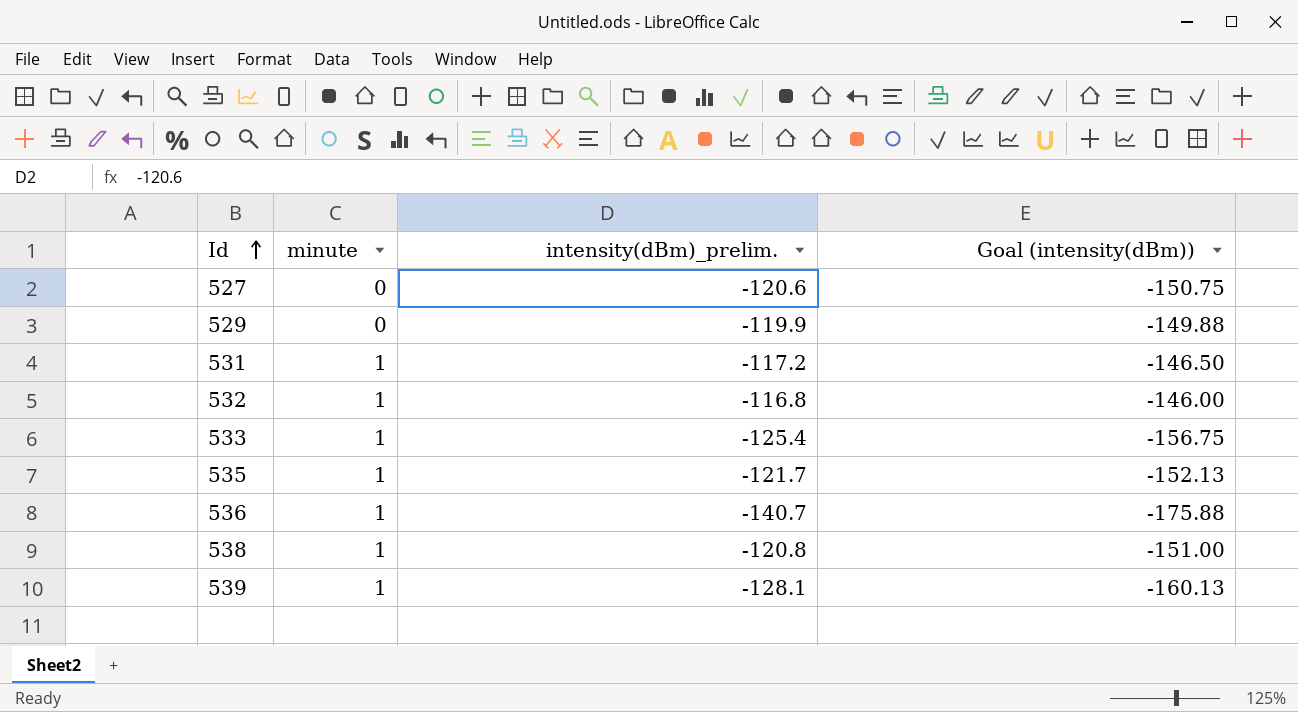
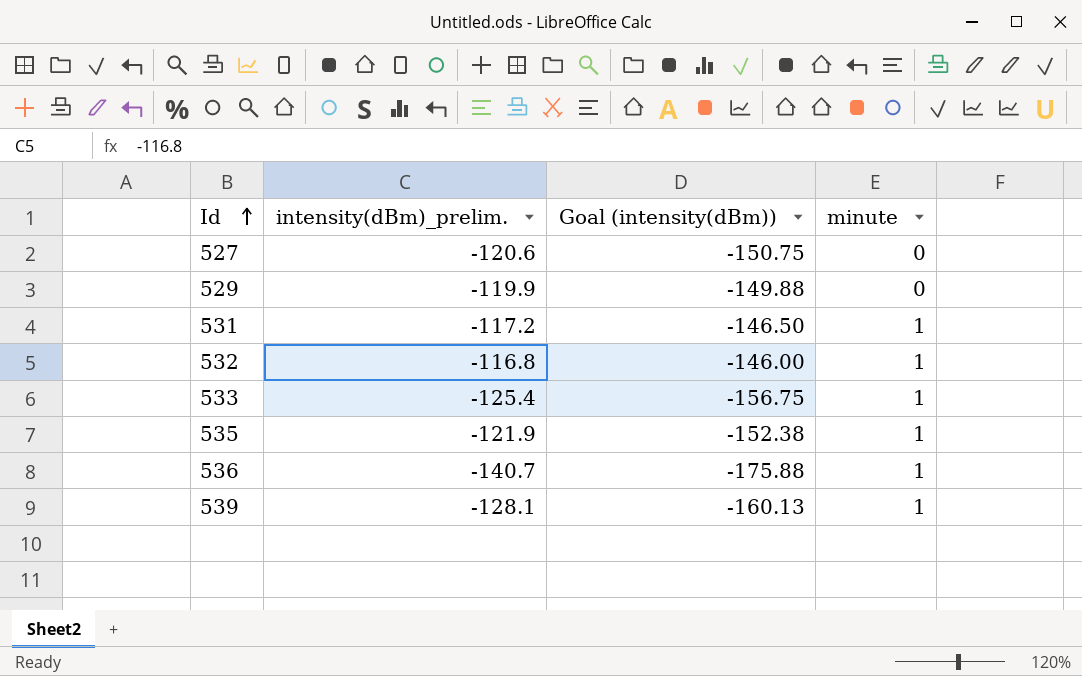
column minute | position: 2 -> 4
row 538: 1 | -120.8 | -151.00 -> none
535 | intensity(dBm)_prelim.: -121.7 -> -121.9
535 | Goal (intensity(dBm)): -152.13 -> -152.38

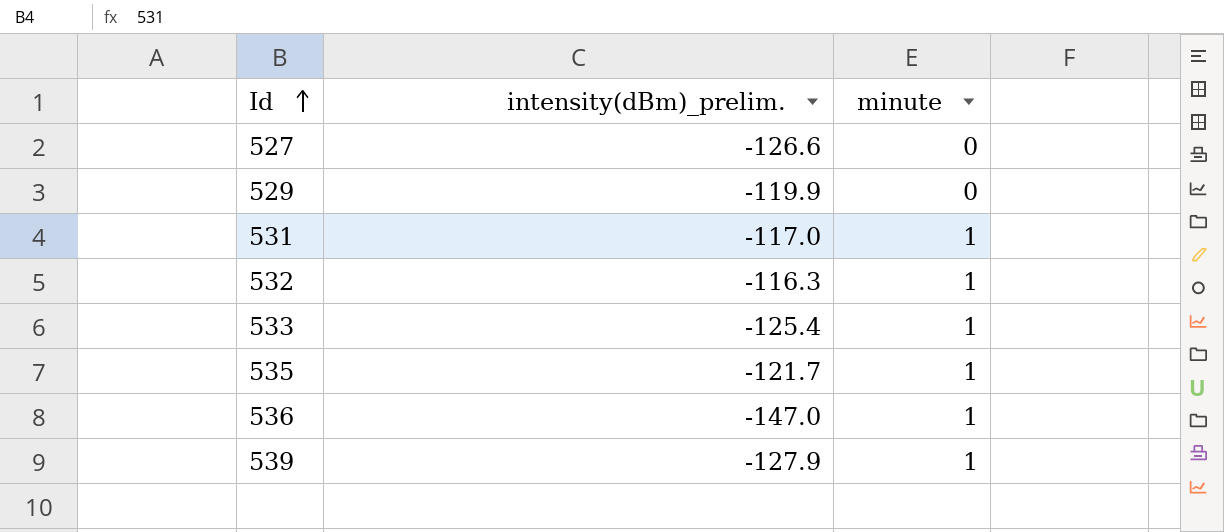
column Goal (intensity(dBm)) | formula: [intensity(dBm)_prelim.] * 1.25 -> none
527 | intensity(dBm)_prelim.: -120.6 -> -126.6
531 | intensity(dBm)_prelim.: -117.2 -> -117.0
532 | intensity(dBm)_prelim.: -116.8 -> -116.3
535 | intensity(dBm)_prelim.: -121.9 -> -121.7
536 | intensity(dBm)_prelim.: -140.7 -> -147.0
539 | intensity(dBm)_prelim.: -128.1 -> -127.9

